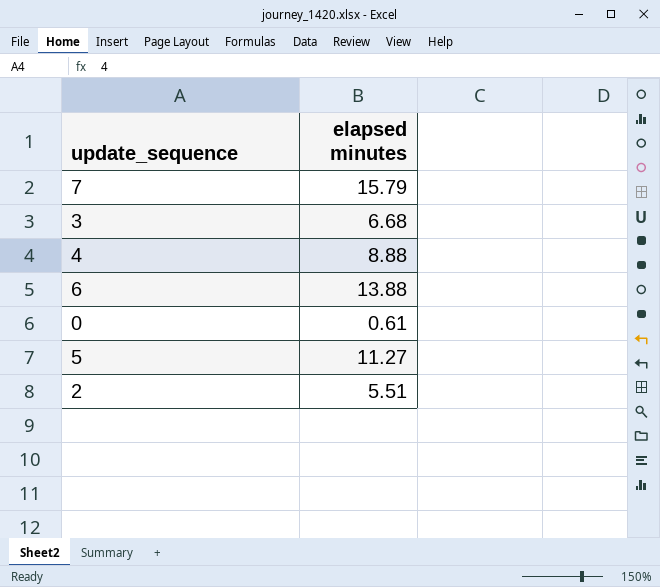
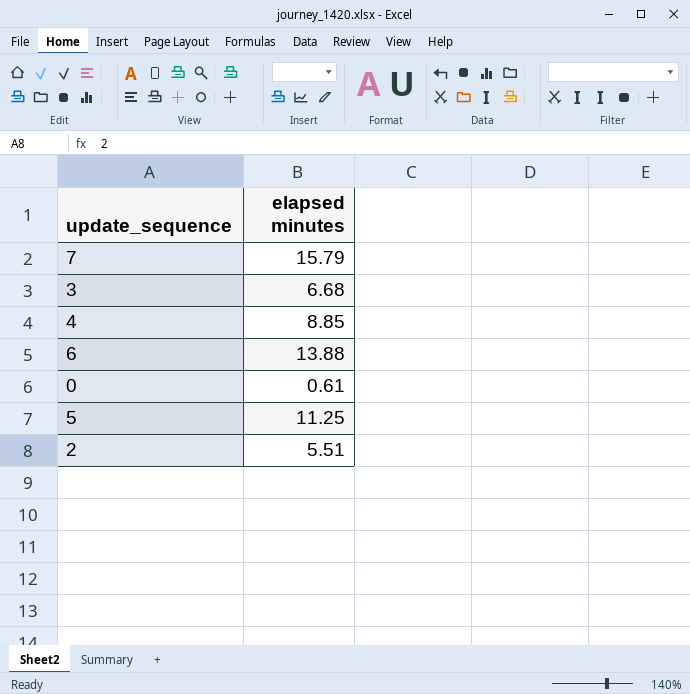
4 | elapsed minutes: 8.88 -> 8.85
5 | elapsed minutes: 11.27 -> 11.25

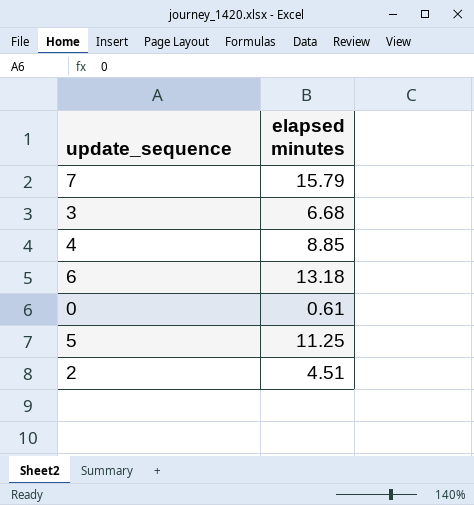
6 | elapsed minutes: 13.88 -> 13.18
2 | elapsed minutes: 5.51 -> 4.51

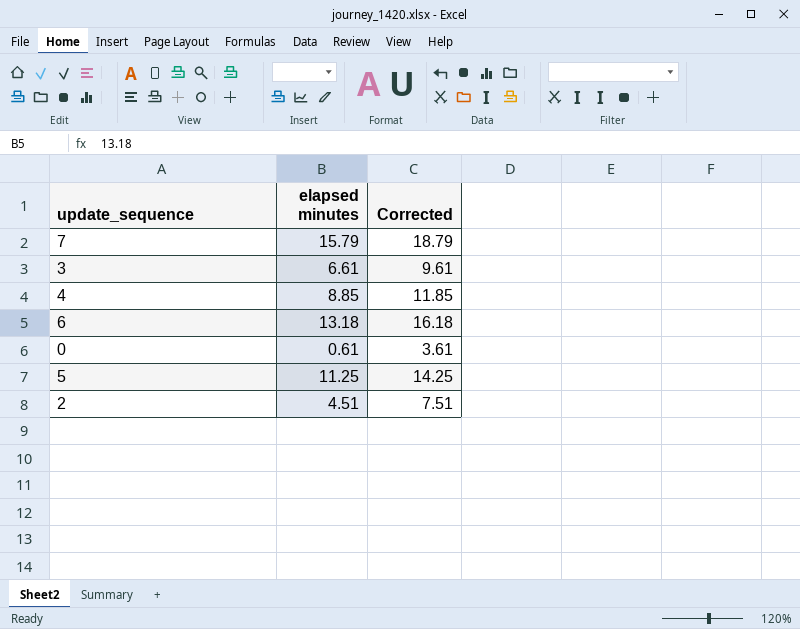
column Corrected | formula: none -> [elapsed minutes] + 3
3 | elapsed minutes: 6.68 -> 6.61

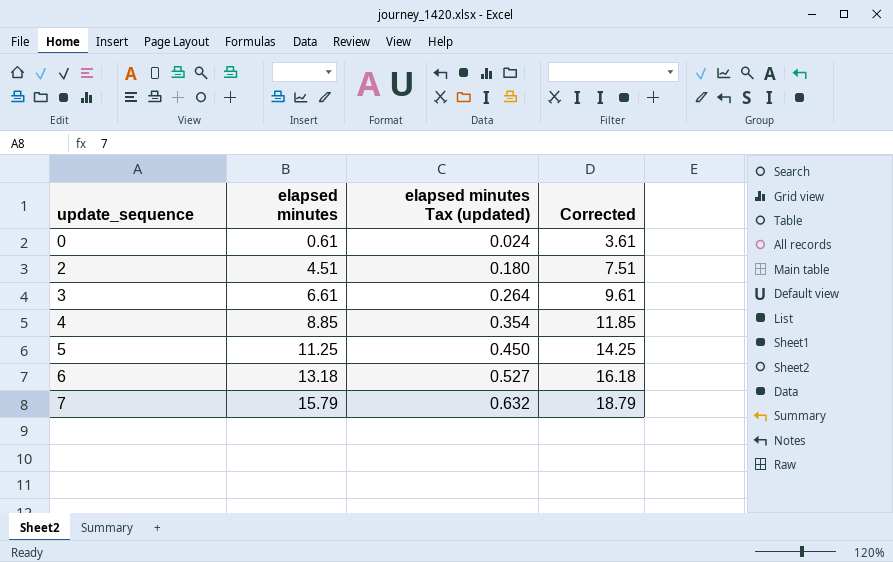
row order: none -> update_sequence ascending
column elapsed minutes Tax (updated) | formula: none -> [elapsed minutes] * 0.04

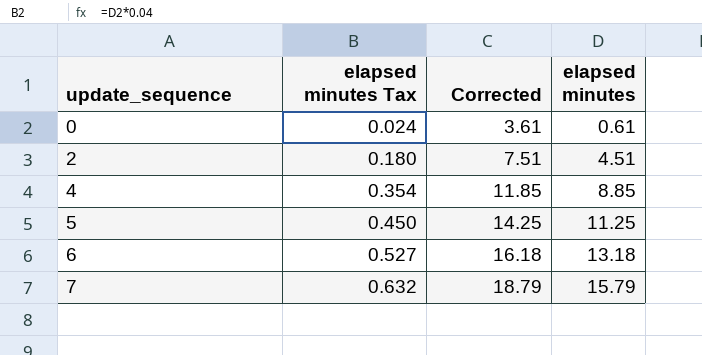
column name: elapsed minutes Tax (updated) -> elapsed minutes Tax
column elapsed minutes | position: 2 -> 4
row 3: 6.61 | 0.264 | 9.61 -> none

